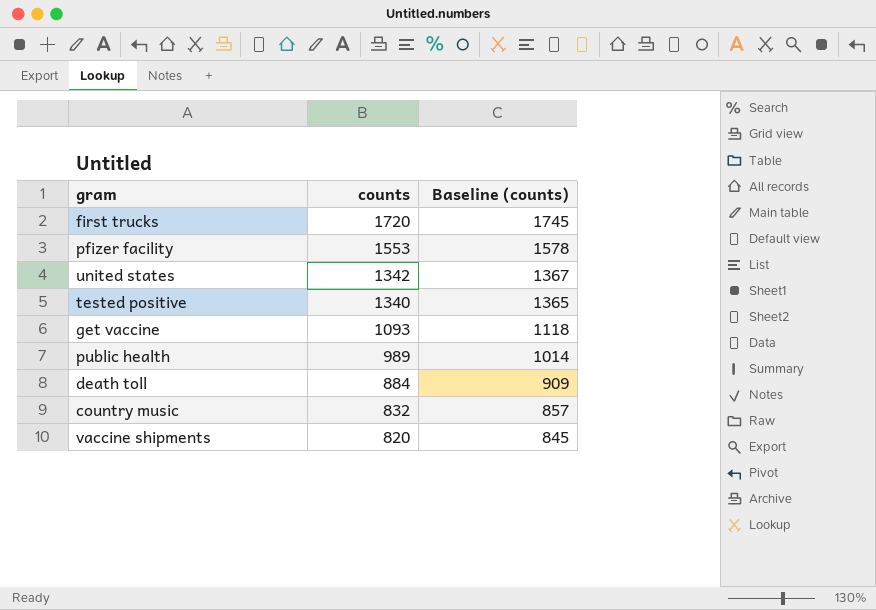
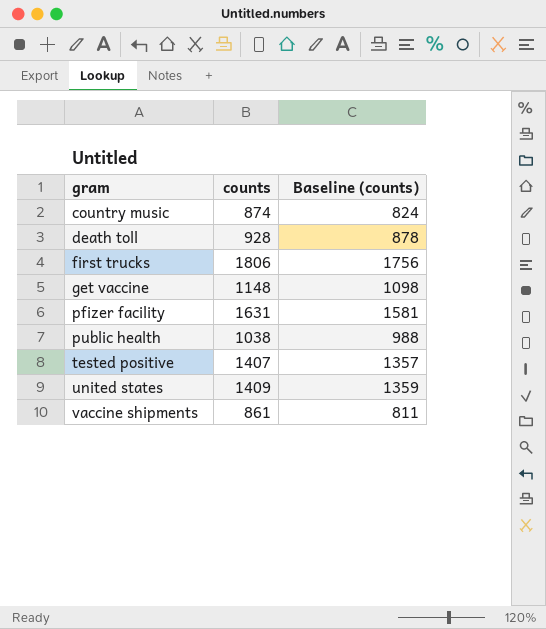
row order: counts descending -> gram ascending
column Baseline (counts) | formula: [counts] + 25 -> [counts] - 50
country music | counts: 832 -> 874
death toll | counts: 884 -> 928
first trucks | counts: 1720 -> 1806
get vaccine | counts: 1093 -> 1148
pfizer facility | counts: 1553 -> 1631
public health | counts: 989 -> 1038
tested positive | counts: 1340 -> 1407
united states | counts: 1342 -> 1409
vaccine shipments | counts: 820 -> 861

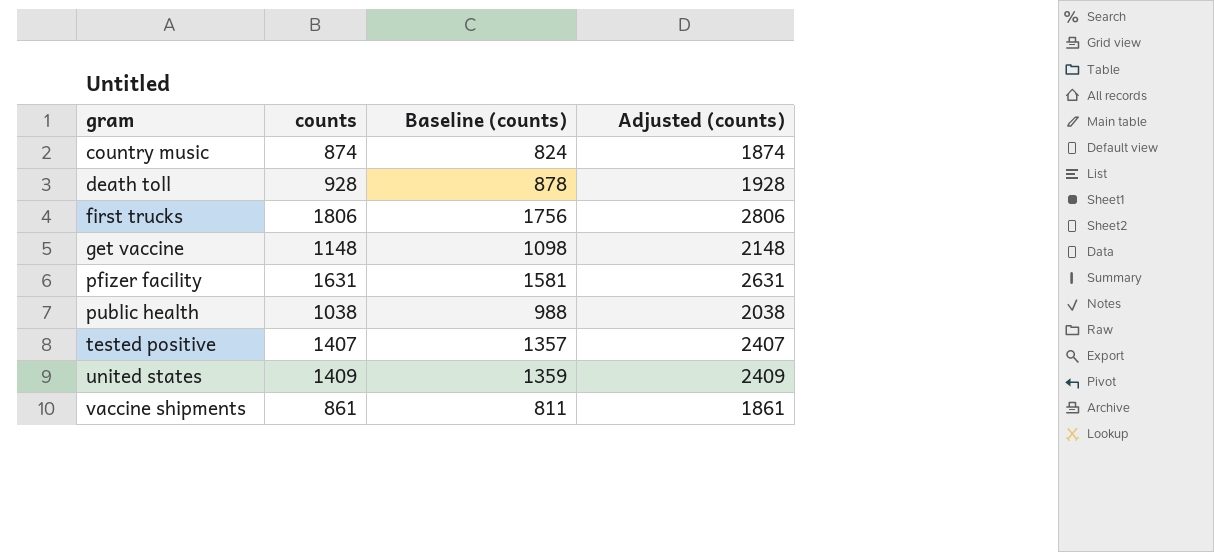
column Adjusted (counts) | formula: none -> [counts] + 1000

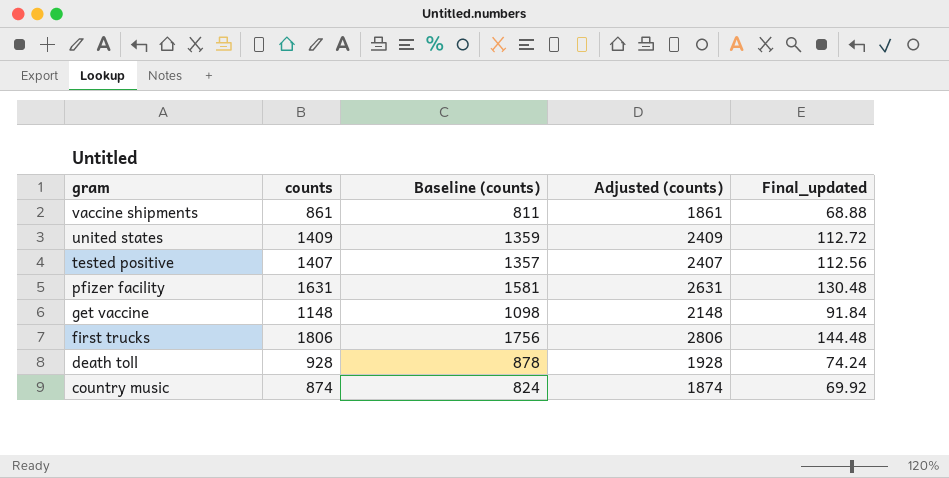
row order: gram ascending -> gram descending
column Final_updated | formula: none -> [counts] * 0.08
row public health: 1038 | 988 | 2038 -> none

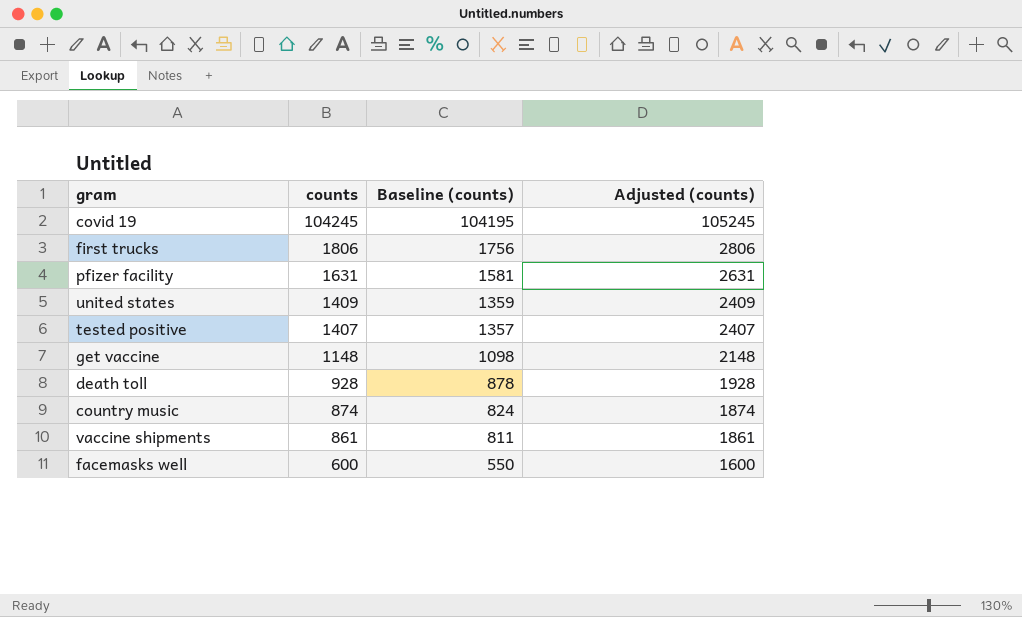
row order: gram descending -> counts descending
column Final_updated | formula: [counts] * 0.08 -> none
row covid 19: none -> 104245 | 104195 | 105245
row facemasks well: none -> 600 | 550 | 1600

